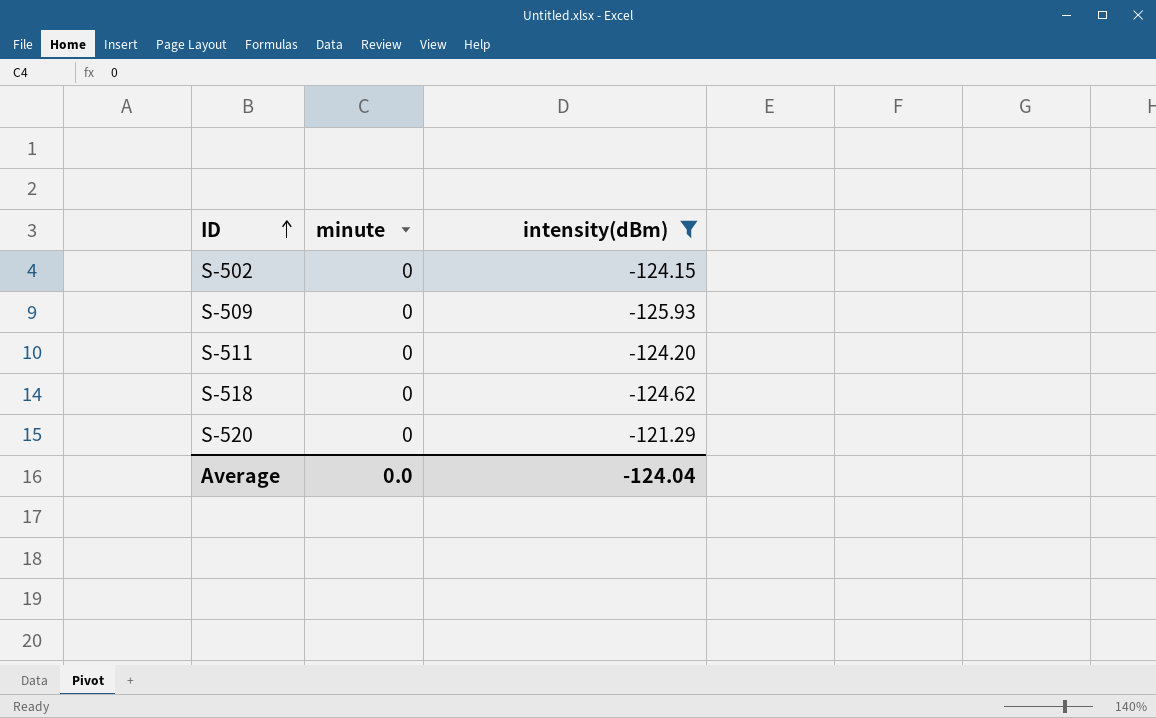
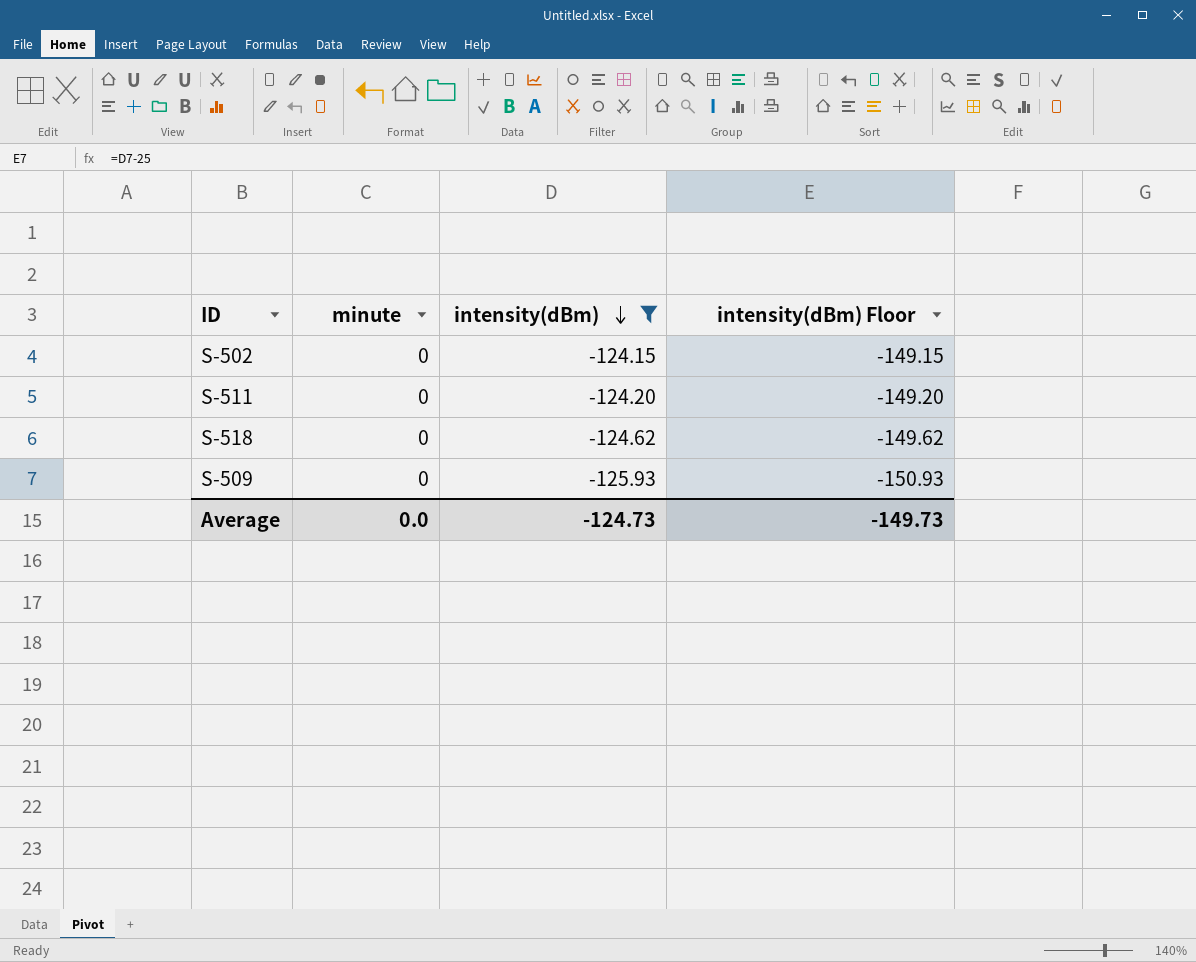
row order: ID ascending -> intensity(dBm) descending
column intensity(dBm) Floor | formula: none -> [intensity(dBm)] - 25
row S-520: 0 | -121.29 -> none
Average | intensity(dBm): -124.04 -> -124.73

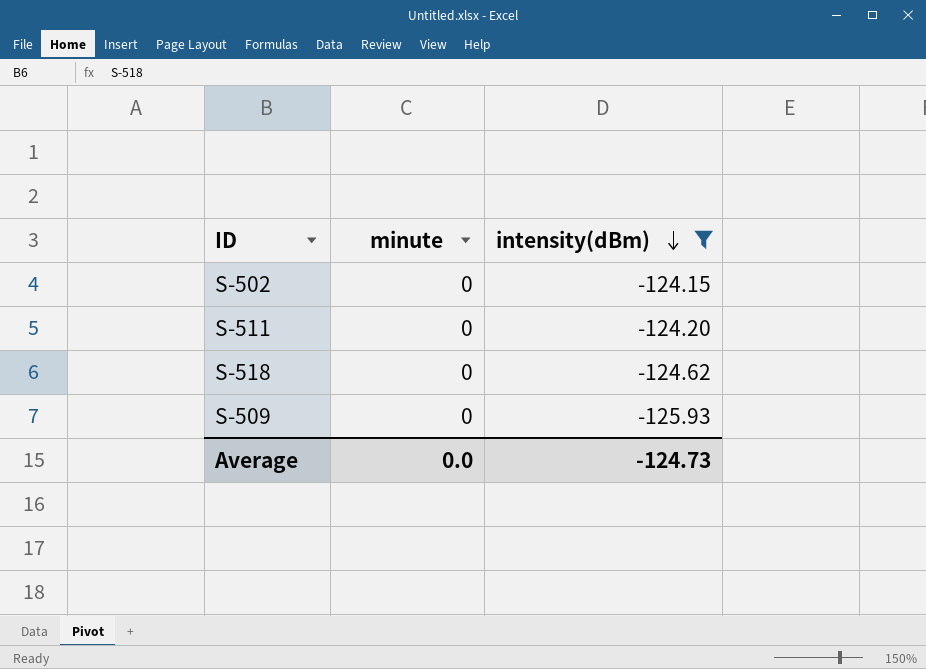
column intensity(dBm) Floor | formula: [intensity(dBm)] - 25 -> none

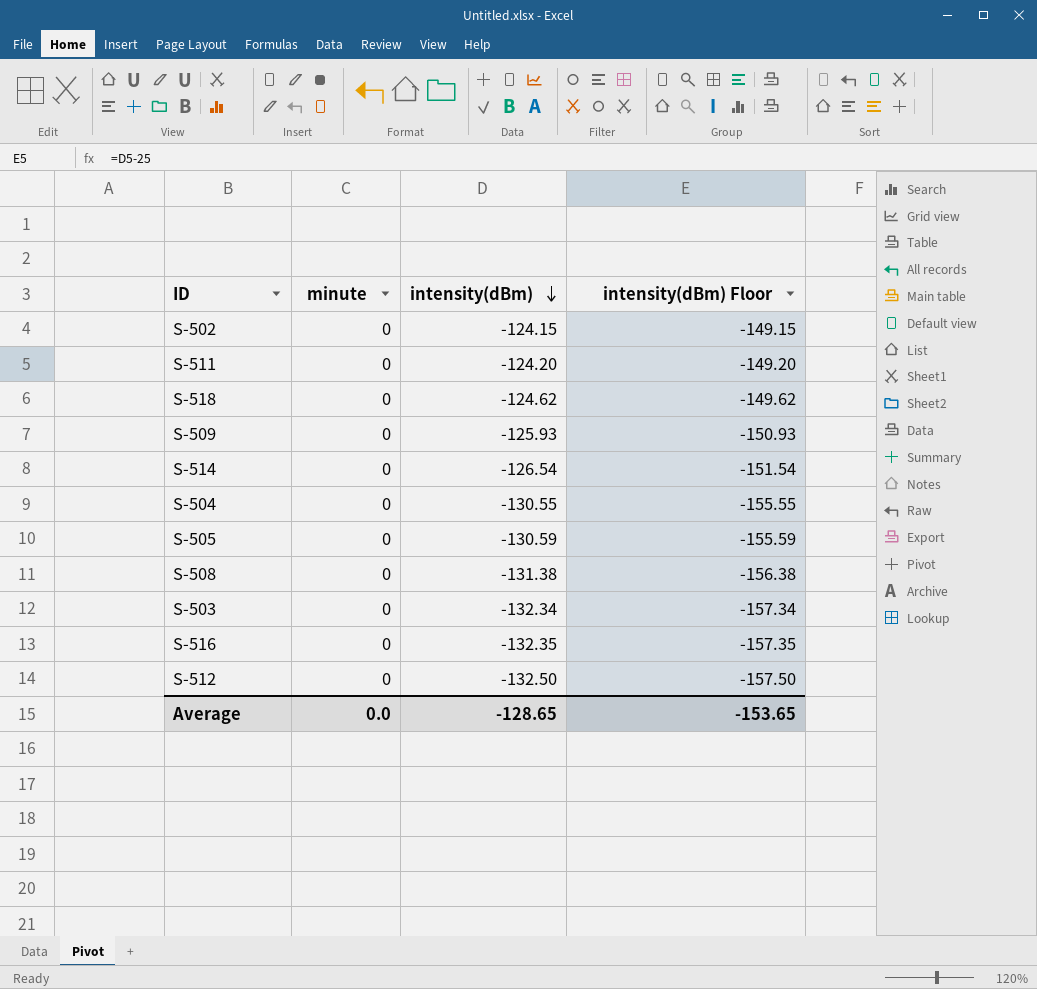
filter: intensity(dBm) >= -125.93 -> none
column intensity(dBm) Floor | formula: none -> [intensity(dBm)] - 25
Average | intensity(dBm): -124.73 -> -128.65

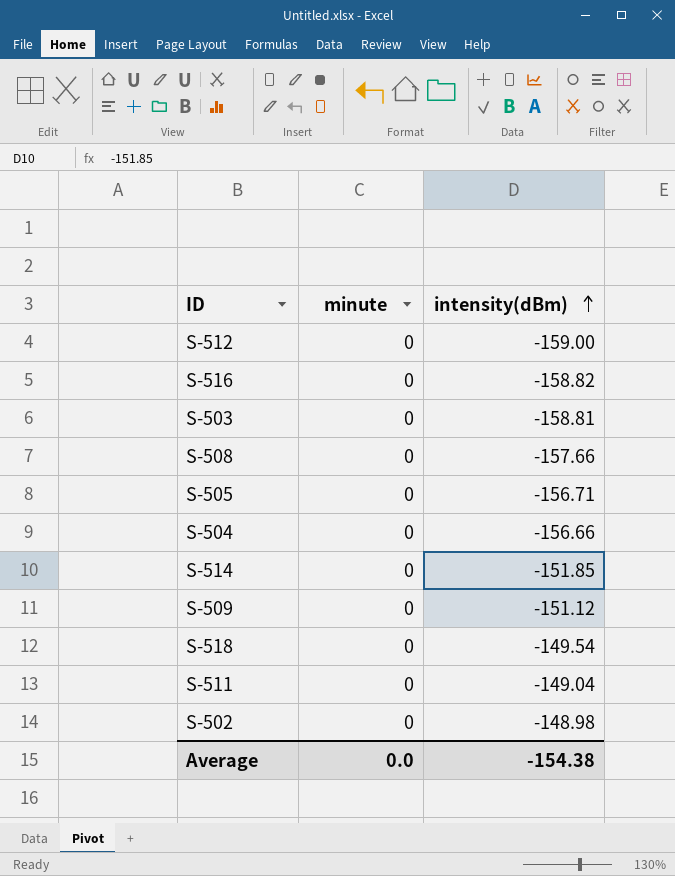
row order: intensity(dBm) descending -> intensity(dBm) ascending
column intensity(dBm) Floor | formula: [intensity(dBm)] - 25 -> none
S-512 | intensity(dBm): -132.50 -> -159.00
S-516 | intensity(dBm): -132.35 -> -158.82
S-503 | intensity(dBm): -132.34 -> -158.81
S-508 | intensity(dBm): -131.38 -> -157.66
S-505 | intensity(dBm): -130.59 -> -156.71
S-504 | intensity(dBm): -130.55 -> -156.66
S-514 | intensity(dBm): -126.54 -> -151.85
S-509 | intensity(dBm): -125.93 -> -151.12
S-518 | intensity(dBm): -124.62 -> -149.54
S-511 | intensity(dBm): -124.20 -> -149.04
S-502 | intensity(dBm): -124.15 -> -148.98
Average | intensity(dBm): -128.65 -> -154.38

